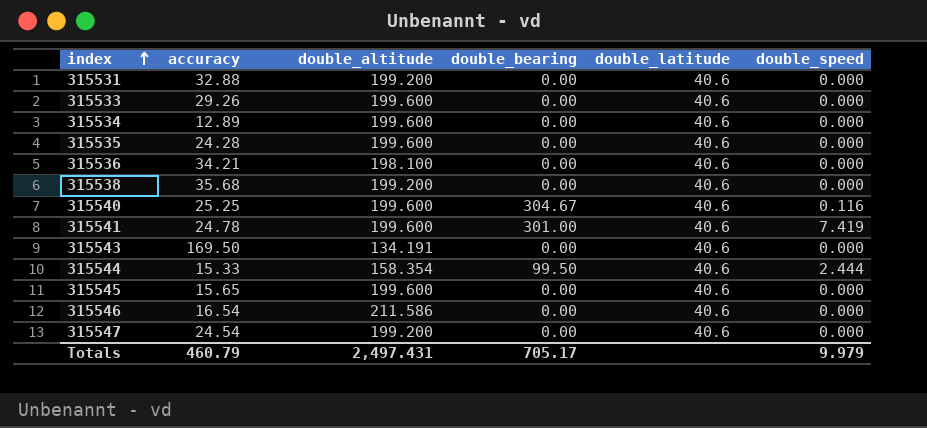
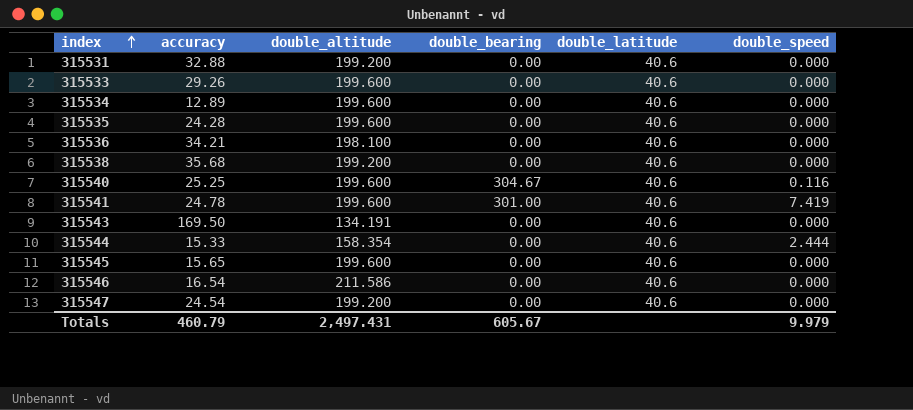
315544 | double_bearing: 99.50 -> 0.00
Totals | double_bearing: 705.17 -> 605.67

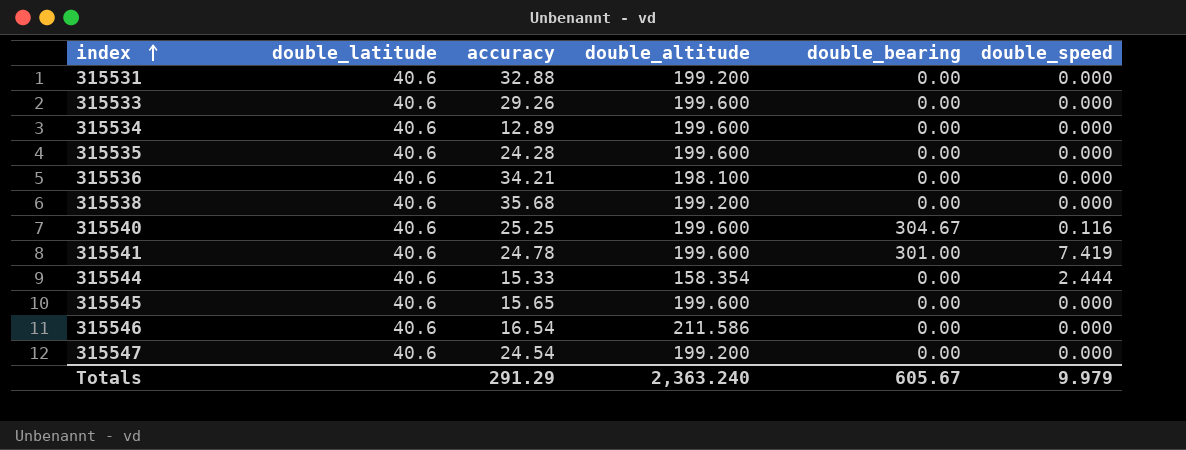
column double_latitude | position: 5 -> 2
row 315543: 169.50 | 134.191 | 0.00 | 40.6 | 0.000 -> none
Totals | accuracy: 460.79 -> 291.29
Totals | double_altitude: 2,497.431 -> 2,363.240

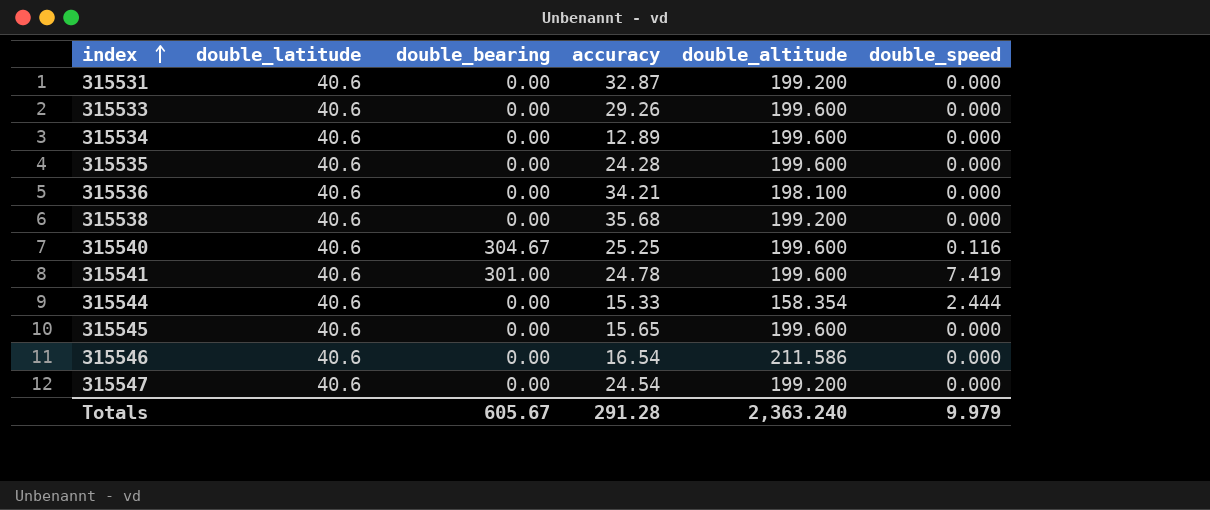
column double_bearing | position: 5 -> 3
315531 | accuracy: 32.88 -> 32.87
Totals | accuracy: 291.29 -> 291.28

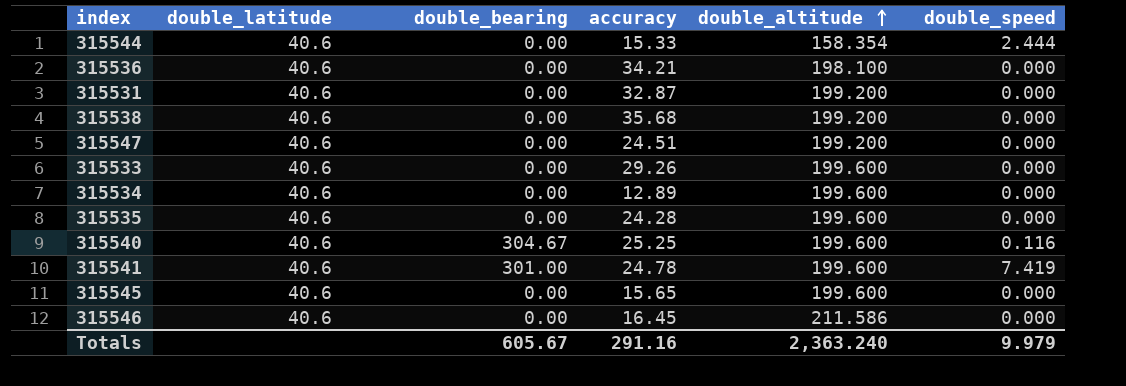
row order: index ascending -> double_altitude ascending
315547 | accuracy: 24.54 -> 24.51
315546 | accuracy: 16.54 -> 16.45
Totals | accuracy: 291.28 -> 291.16

